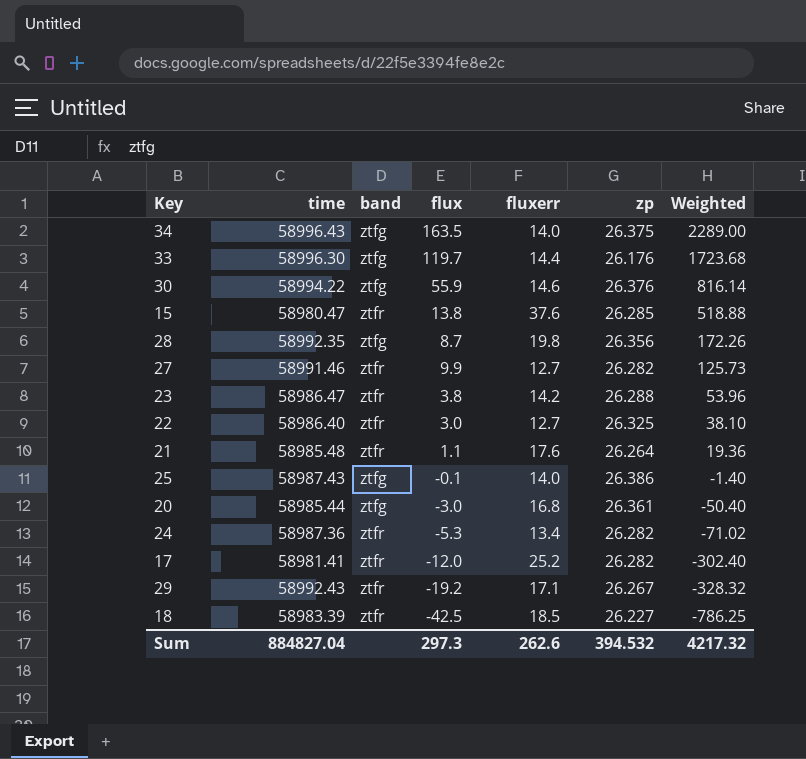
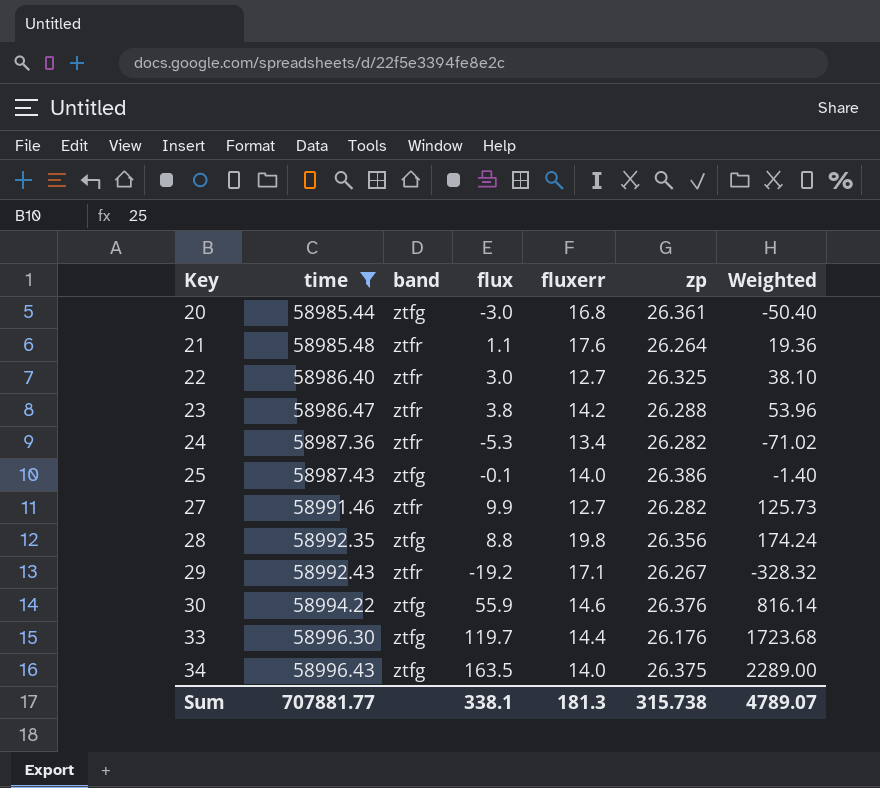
filter: none -> time >= 58985.44
row order: Weighted descending -> Key ascending
28 | flux: 8.7 -> 8.8
28 | Weighted: 172.26 -> 174.24
Sum | time: 884827.04 -> 707881.77
Sum | flux: 297.3 -> 338.1
Sum | fluxerr: 262.6 -> 181.3
Sum | zp: 394.532 -> 315.738
Sum | Weighted: 4217.32 -> 4789.07

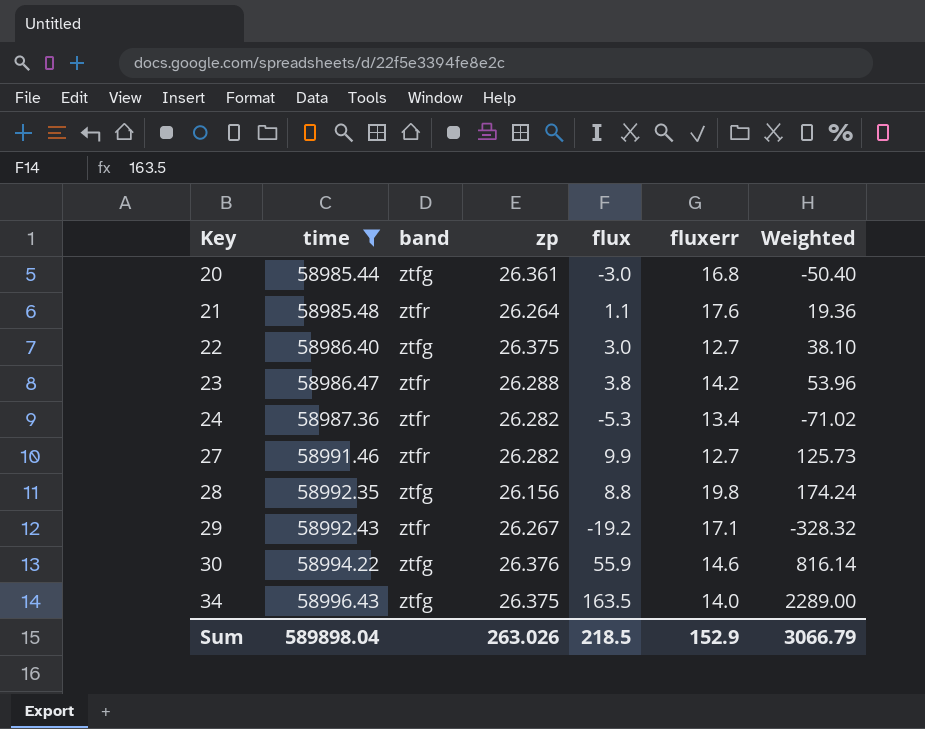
column zp | position: 6 -> 4
row 25: 58987.43 | ztfg | -0.1 | 14.0 | 26.386 | -1.40 -> none
row 33: 58996.30 | ztfg | 119.7 | 14.4 | 26.176 | 1723.68 -> none
22 | band: ztfr -> ztfg
22 | zp: 26.325 -> 26.375
28 | zp: 26.356 -> 26.156
Sum | time: 707881.77 -> 589898.04
Sum | zp: 315.738 -> 263.026
Sum | flux: 338.1 -> 218.5
Sum | fluxerr: 181.3 -> 152.9
Sum | Weighted: 4789.07 -> 3066.79

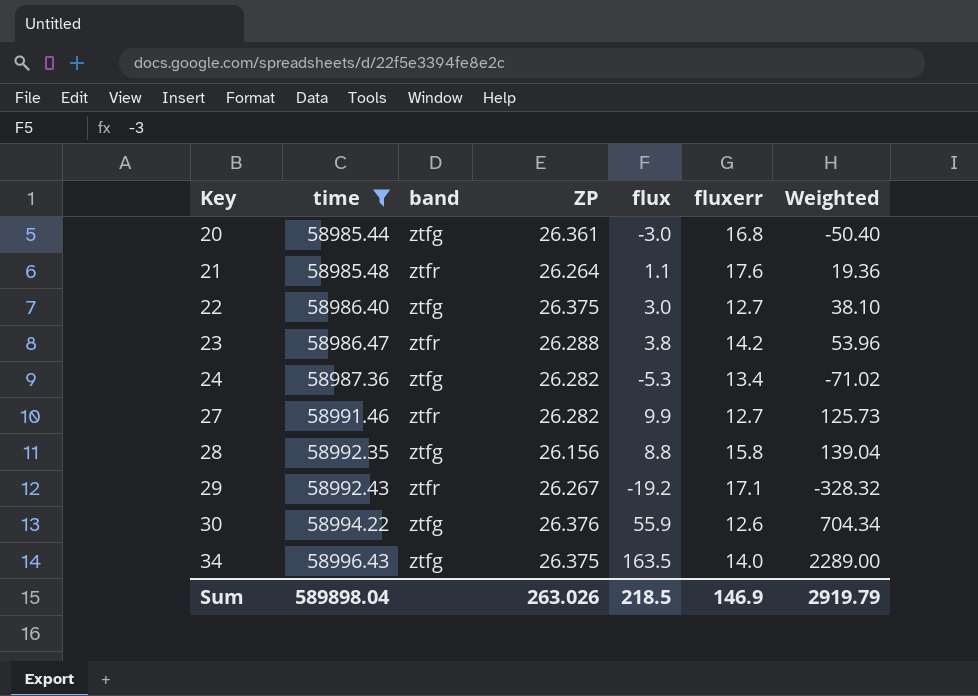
column name: zp -> ZP
24 | band: ztfr -> ztfg
28 | fluxerr: 19.8 -> 15.8
28 | Weighted: 174.24 -> 139.04
30 | fluxerr: 14.6 -> 12.6
30 | Weighted: 816.14 -> 704.34
Sum | fluxerr: 152.9 -> 146.9
Sum | Weighted: 3066.79 -> 2919.79

